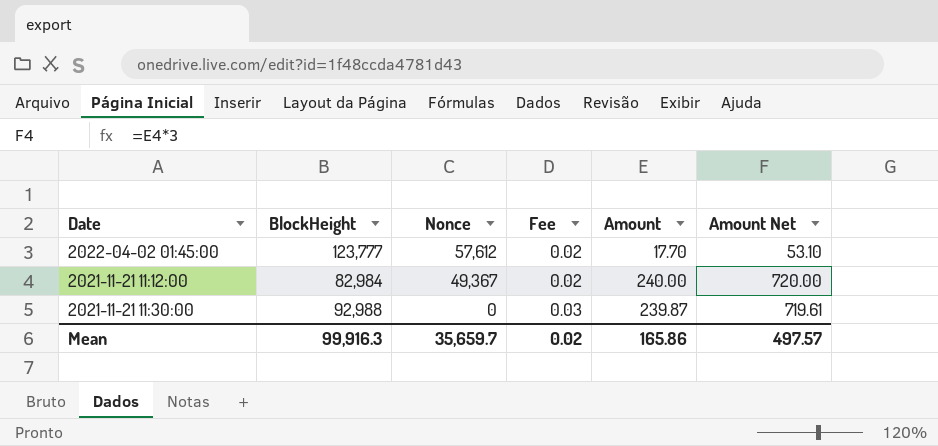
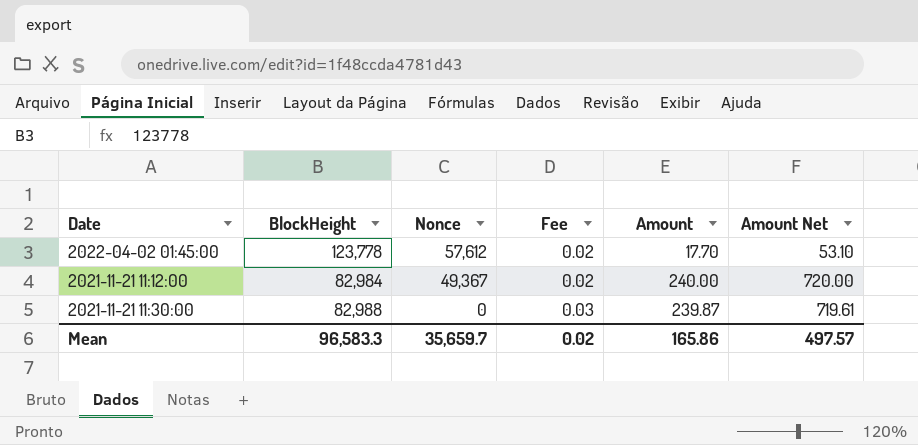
2022-04-02 01:45:00 | BlockHeight: 123,777 -> 123,778
2021-11-21 11:30:00 | BlockHeight: 92,988 -> 82,988
Mean | BlockHeight: 99,916.3 -> 96,583.3

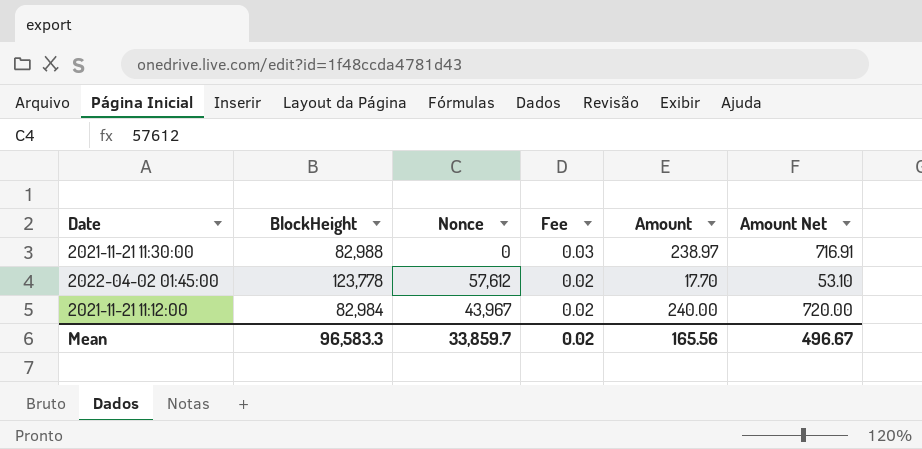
row order: Nonce descending -> Fee descending
2021-11-21 11:30:00 | Amount: 239.87 -> 238.97
2021-11-21 11:30:00 | Amount Net: 719.61 -> 716.91
2021-11-21 11:12:00 | Nonce: 49,367 -> 43,967
Mean | Nonce: 35,659.7 -> 33,859.7
Mean | Amount: 165.86 -> 165.56
Mean | Amount Net: 497.57 -> 496.67

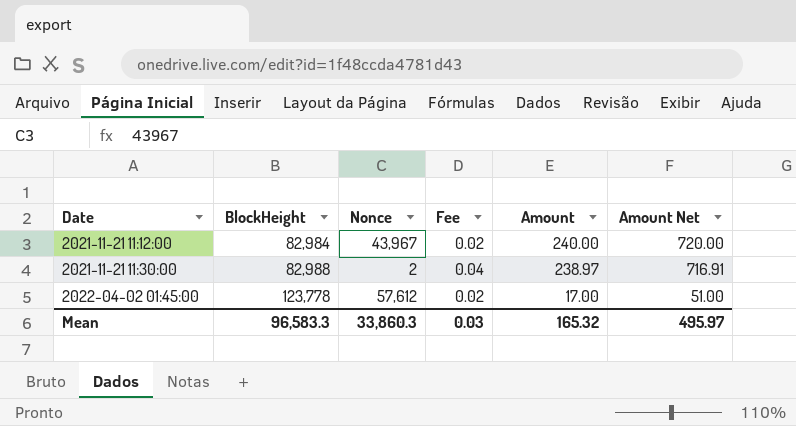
row order: Fee descending -> Date ascending
2021-11-21 11:30:00 | Nonce: 0 -> 2
2021-11-21 11:30:00 | Fee: 0.03 -> 0.04
2022-04-02 01:45:00 | Amount: 17.70 -> 17.00
2022-04-02 01:45:00 | Amount Net: 53.10 -> 51.00
Mean | Nonce: 33,859.7 -> 33,860.3
Mean | Fee: 0.02 -> 0.03
Mean | Amount: 165.56 -> 165.32
Mean | Amount Net: 496.67 -> 495.97

